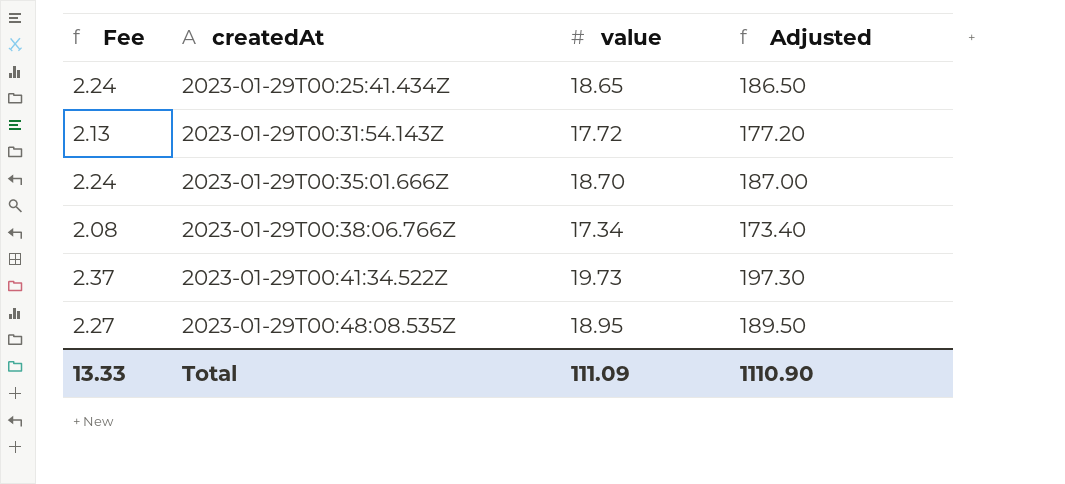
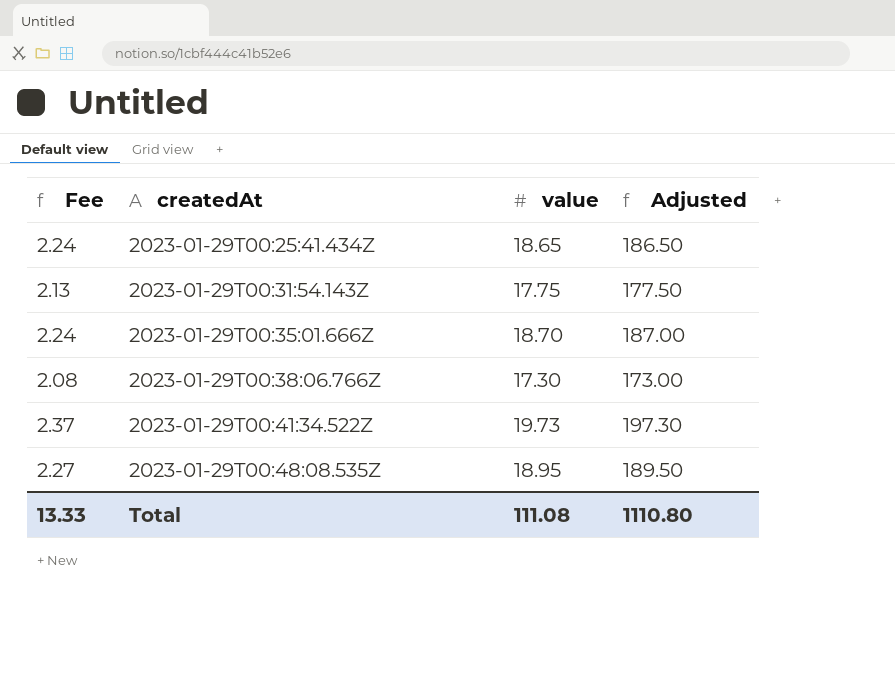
2023-01-29T00:31:54.143Z | value: 17.72 -> 17.75
2023-01-29T00:31:54.143Z | Adjusted: 177.20 -> 177.50
2023-01-29T00:38:06.766Z | value: 17.34 -> 17.30
2023-01-29T00:38:06.766Z | Adjusted: 173.40 -> 173.00
Total | value: 111.09 -> 111.08
Total | Adjusted: 1110.90 -> 1110.80

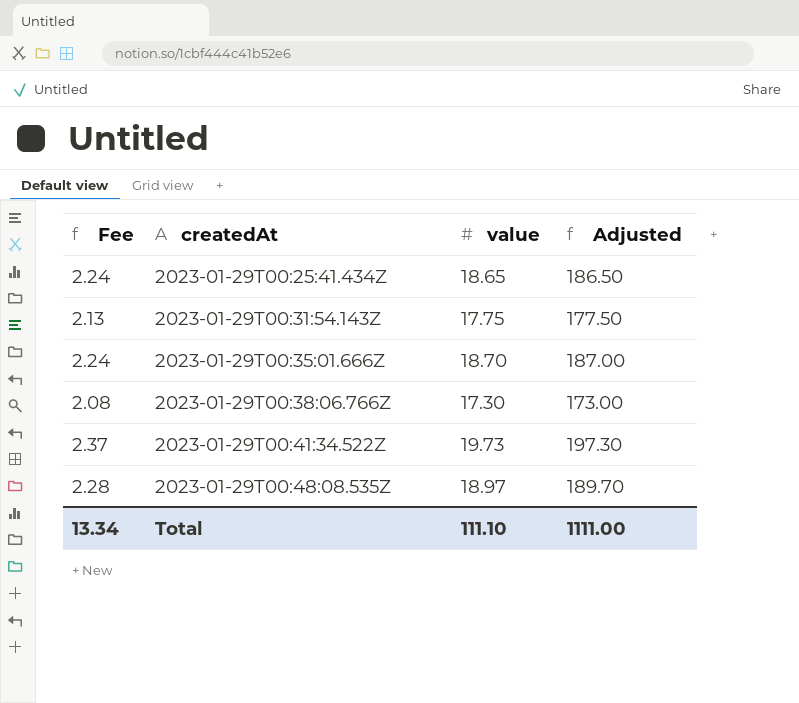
2023-01-29T00:48:08.535Z | Fee: 2.27 -> 2.28
2023-01-29T00:48:08.535Z | value: 18.95 -> 18.97
2023-01-29T00:48:08.535Z | Adjusted: 189.50 -> 189.70
Total | Fee: 13.33 -> 13.34
Total | value: 111.08 -> 111.10
Total | Adjusted: 1110.80 -> 1111.00

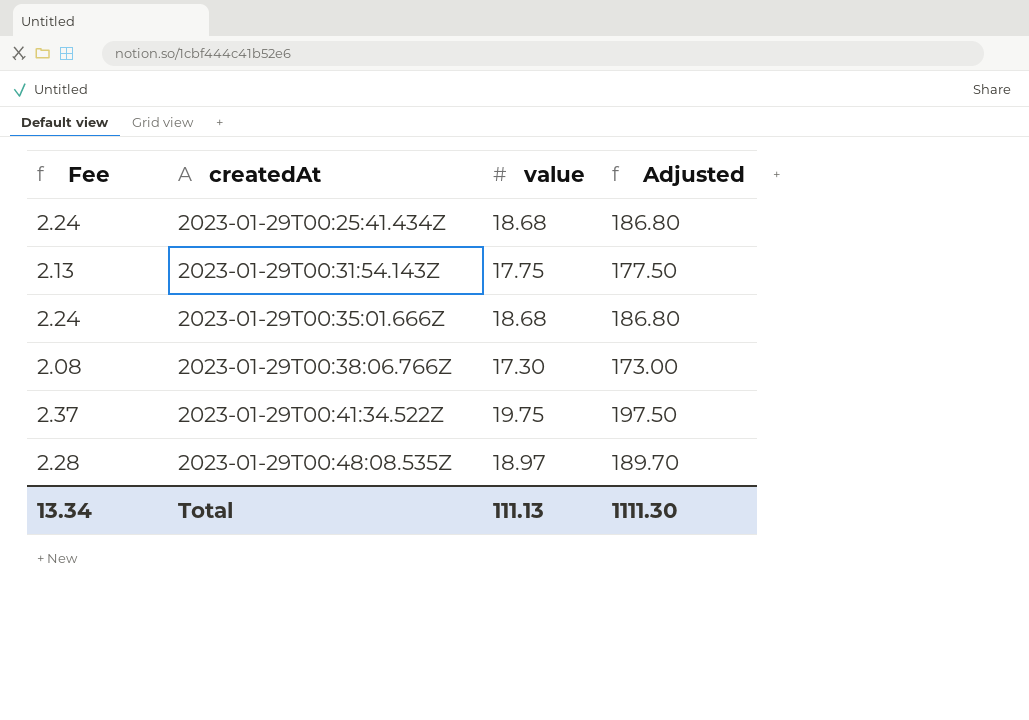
2023-01-29T00:25:41.434Z | value: 18.65 -> 18.68
2023-01-29T00:25:41.434Z | Adjusted: 186.50 -> 186.80
2023-01-29T00:35:01.666Z | value: 18.70 -> 18.68
2023-01-29T00:35:01.666Z | Adjusted: 187.00 -> 186.80
2023-01-29T00:41:34.522Z | value: 19.73 -> 19.75
2023-01-29T00:41:34.522Z | Adjusted: 197.30 -> 197.50
Total | value: 111.10 -> 111.13
Total | Adjusted: 1111.00 -> 1111.30

